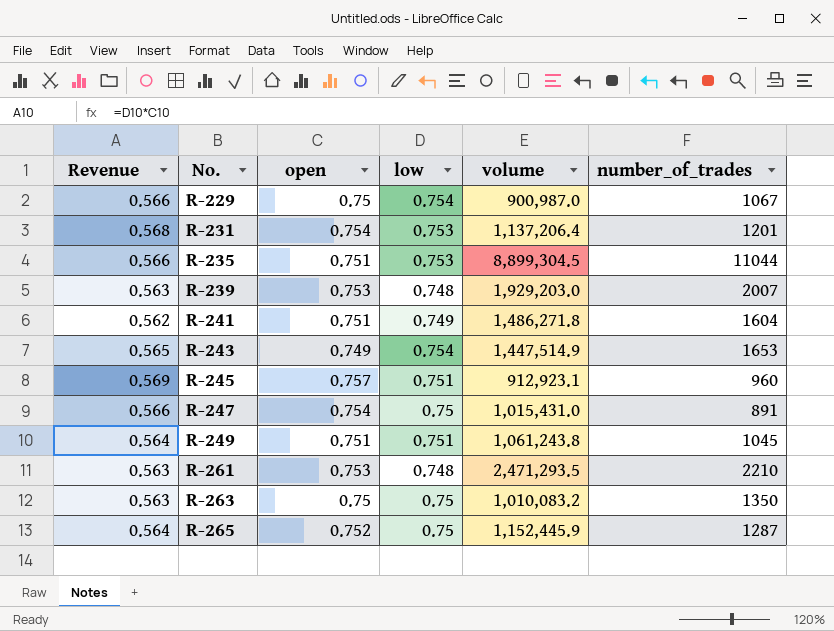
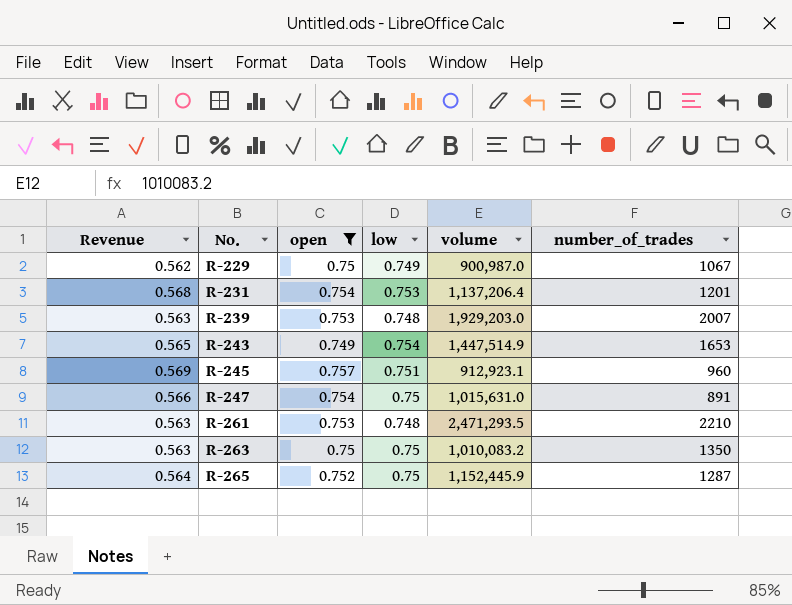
filter: none -> open != 0.751
R-229 | Revenue: 0.566 -> 0.562
R-229 | low: 0.754 -> 0.749
R-247 | volume: 1,015,431.0 -> 1,015,631.0

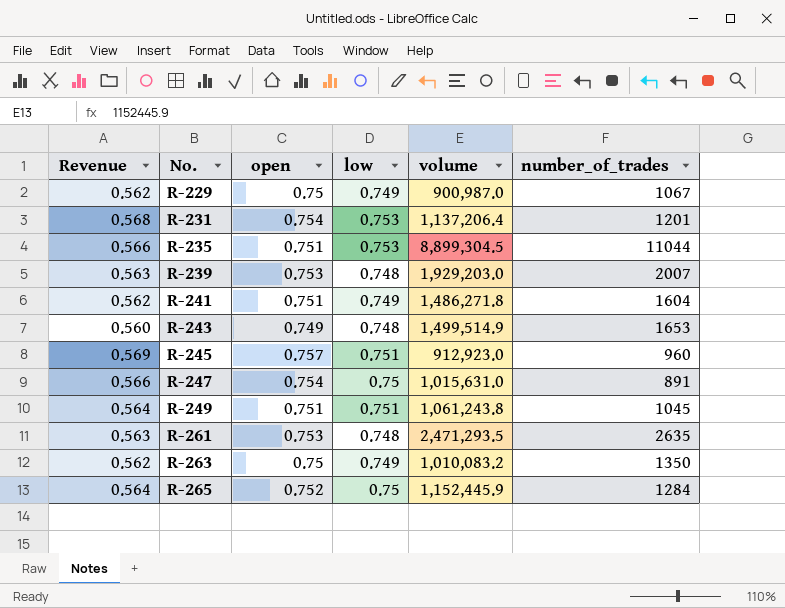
filter: open != 0.751 -> none
R-243 | Revenue: 0.565 -> 0.560
R-243 | low: 0.754 -> 0.748
R-243 | volume: 1,447,514.9 -> 1,499,514.9
R-245 | volume: 912,923.1 -> 912,923.0
R-261 | number_of_trades: 2210 -> 2635
R-263 | Revenue: 0.563 -> 0.562
R-263 | low: 0.75 -> 0.749
R-265 | number_of_trades: 1287 -> 1284

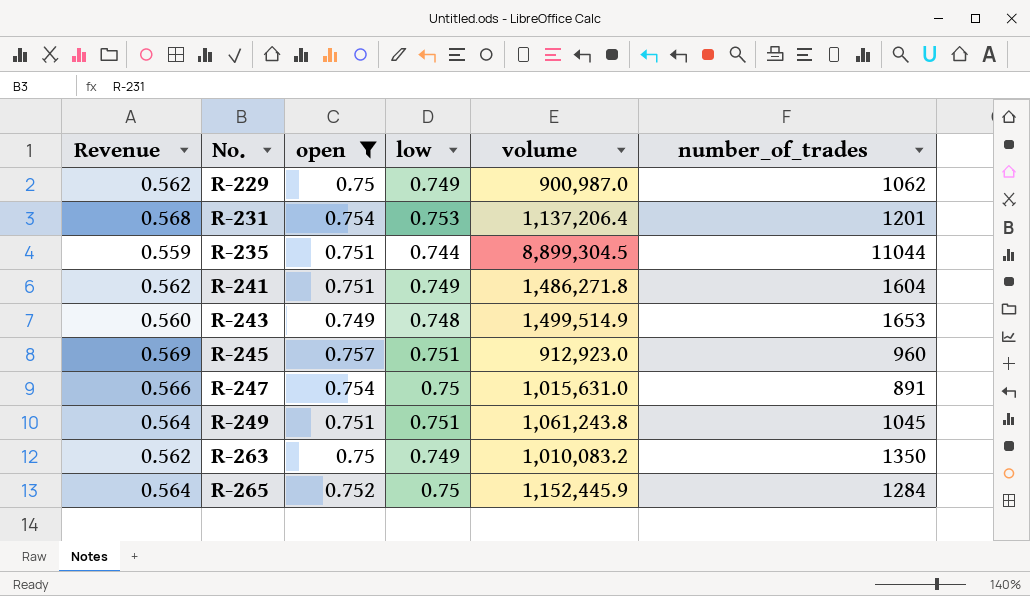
filter: none -> open != 0.753
R-229 | number_of_trades: 1067 -> 1062
R-235 | Revenue: 0.566 -> 0.559
R-235 | low: 0.753 -> 0.744

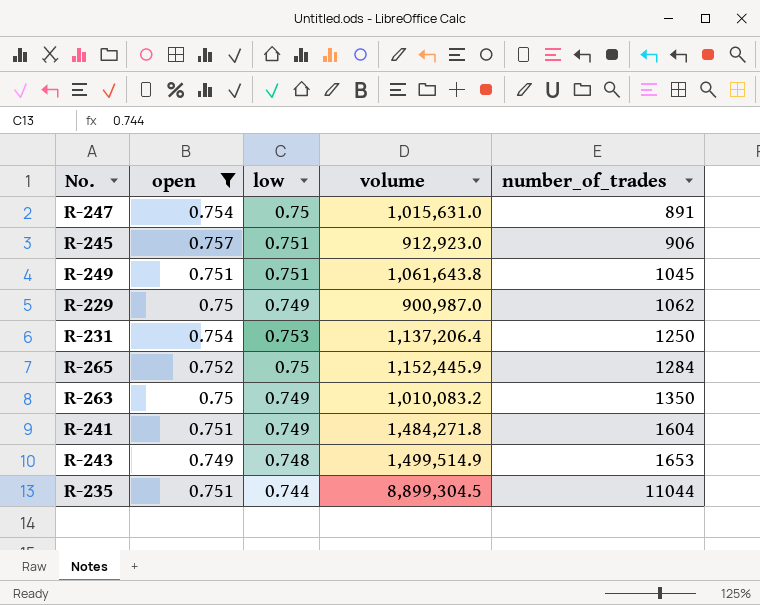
row order: No. ascending -> number_of_trades ascending
column Revenue | formula: [open] * [low] -> none
R-245 | number_of_trades: 960 -> 906
R-249 | volume: 1,061,243.8 -> 1,061,643.8
R-231 | number_of_trades: 1201 -> 1250
R-241 | volume: 1,486,271.8 -> 1,484,271.8

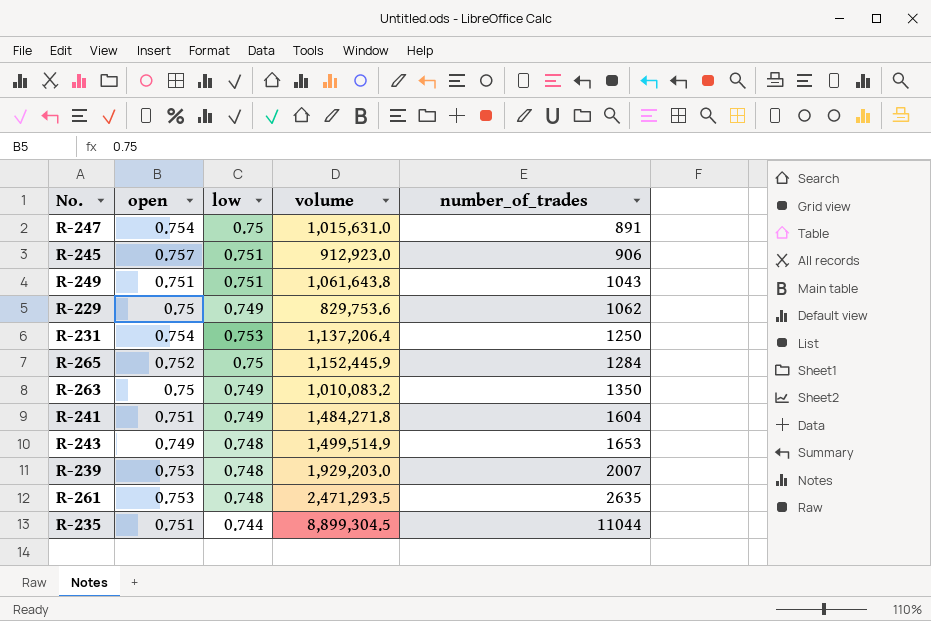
filter: open != 0.753 -> none
R-249 | number_of_trades: 1045 -> 1043
R-229 | volume: 900,987.0 -> 829,753.6

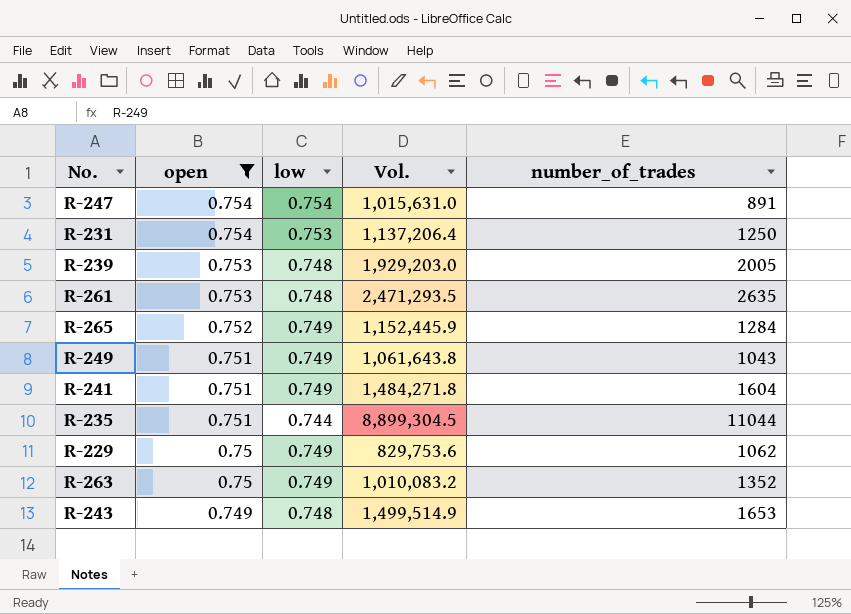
filter: none -> open != 0.757
row order: number_of_trades ascending -> open descending
column name: volume -> Vol.
R-247 | low: 0.75 -> 0.754
R-239 | number_of_trades: 2007 -> 2005
R-265 | low: 0.75 -> 0.749
R-249 | low: 0.751 -> 0.749
R-263 | number_of_trades: 1350 -> 1352

